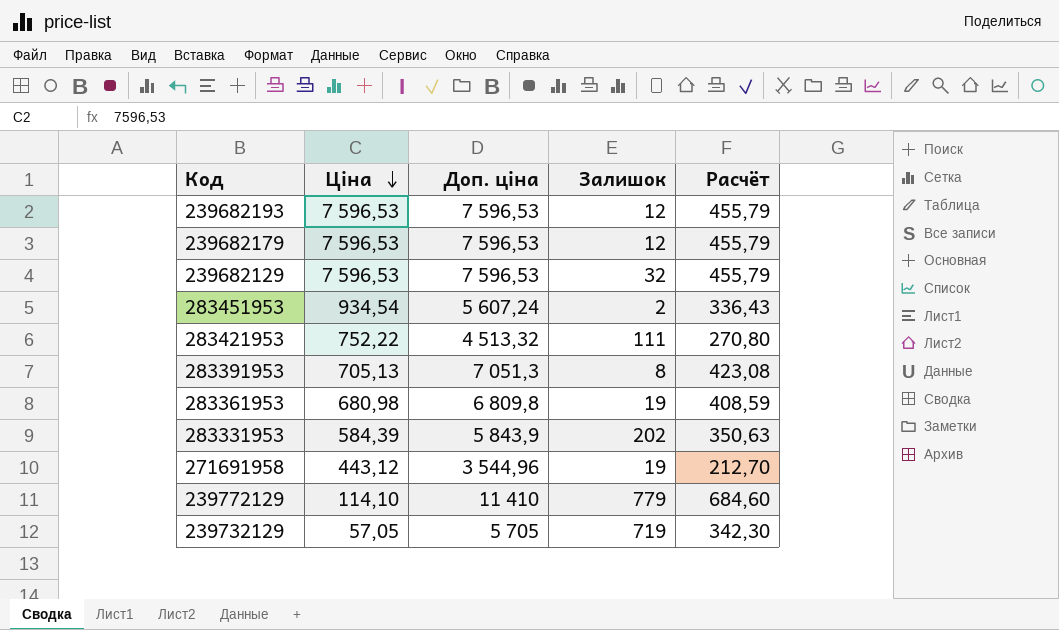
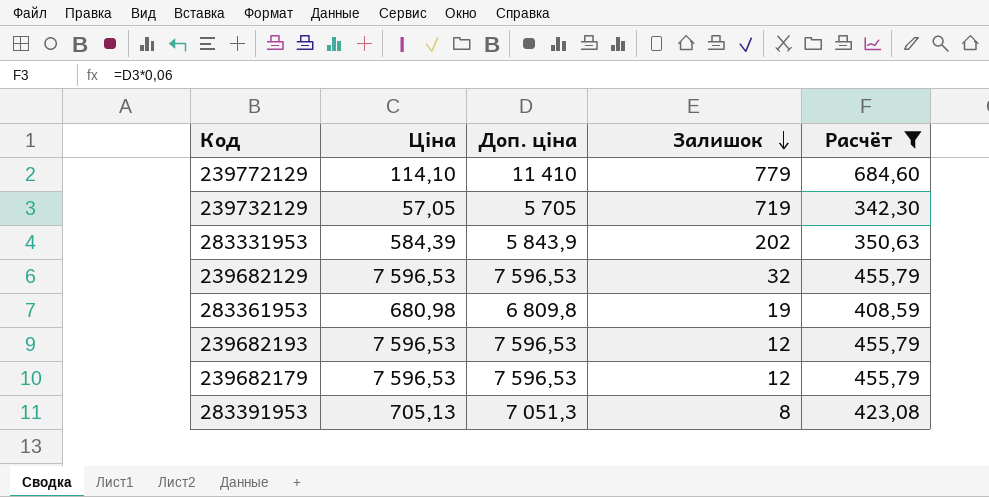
filter: none -> Расчёт >= 342,30
row order: Ціна descending -> Залишок descending

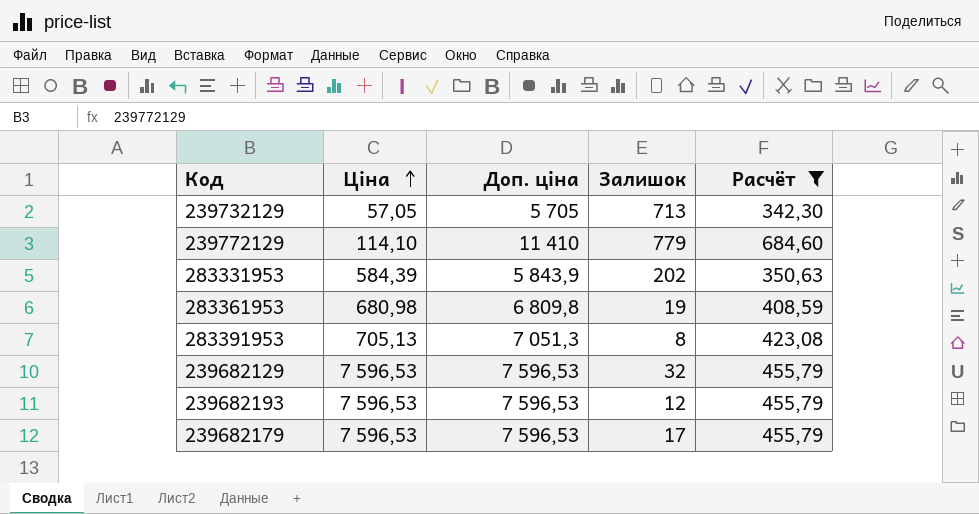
row order: Залишок descending -> Ціна ascending
239732129 | Залишок: 719 -> 713
239682179 | Залишок: 12 -> 17

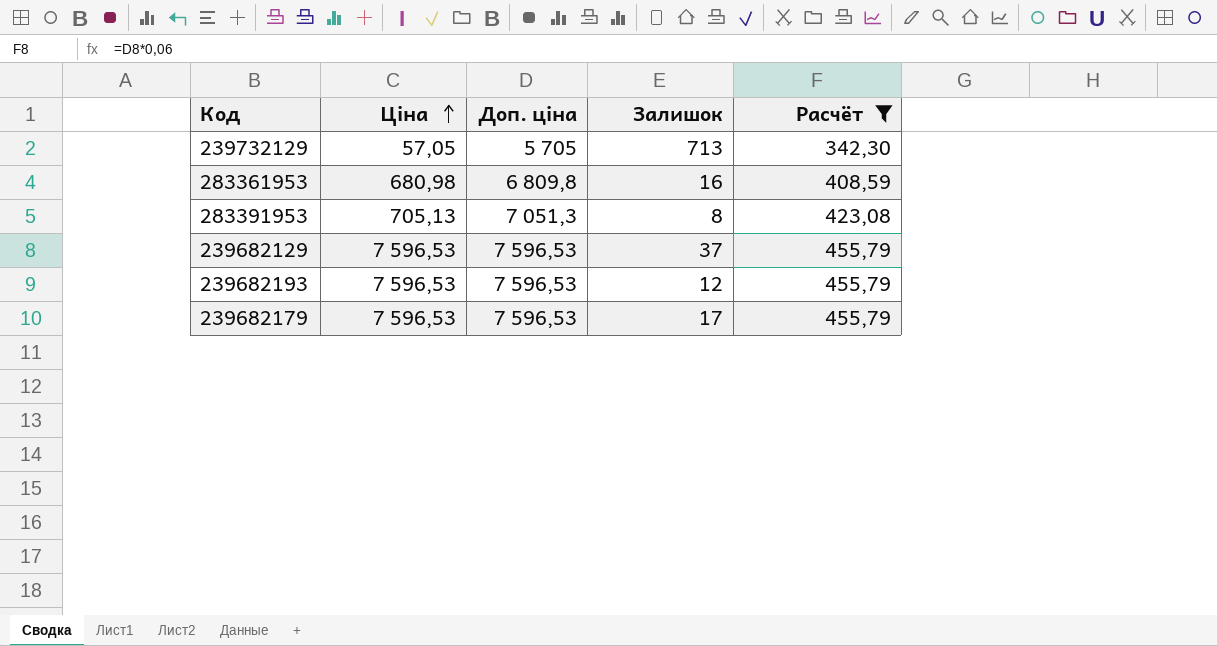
row 239772129: 114,10 | 11 410 | 779 | 684,60 -> none
row 283331953: 584,39 | 5 843,9 | 202 | 350,63 -> none
283361953 | Залишок: 19 -> 16
239682129 | Залишок: 32 -> 37

